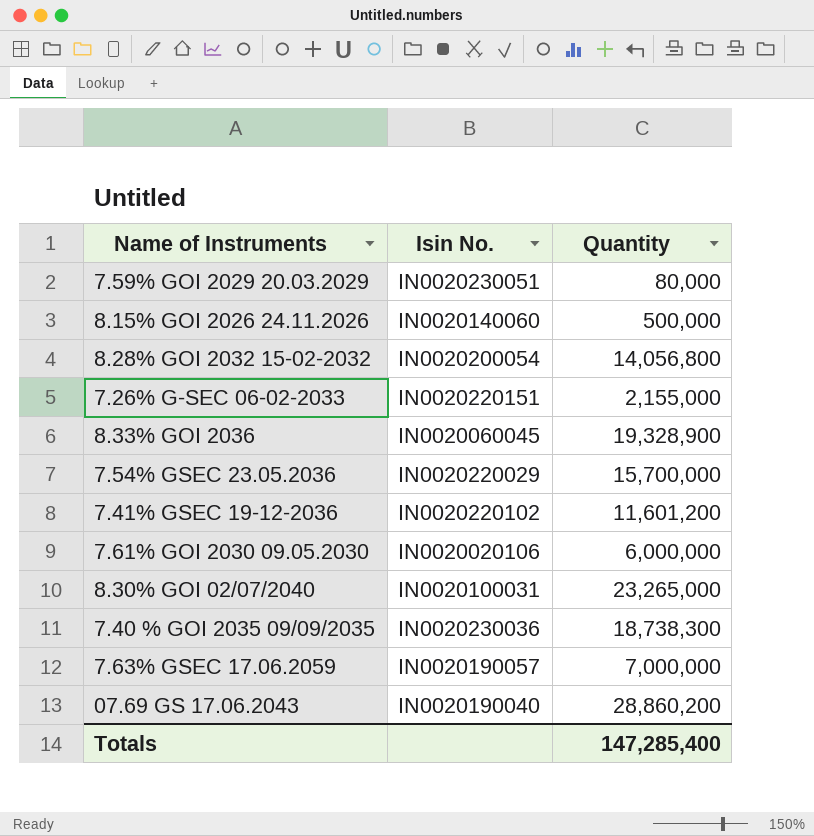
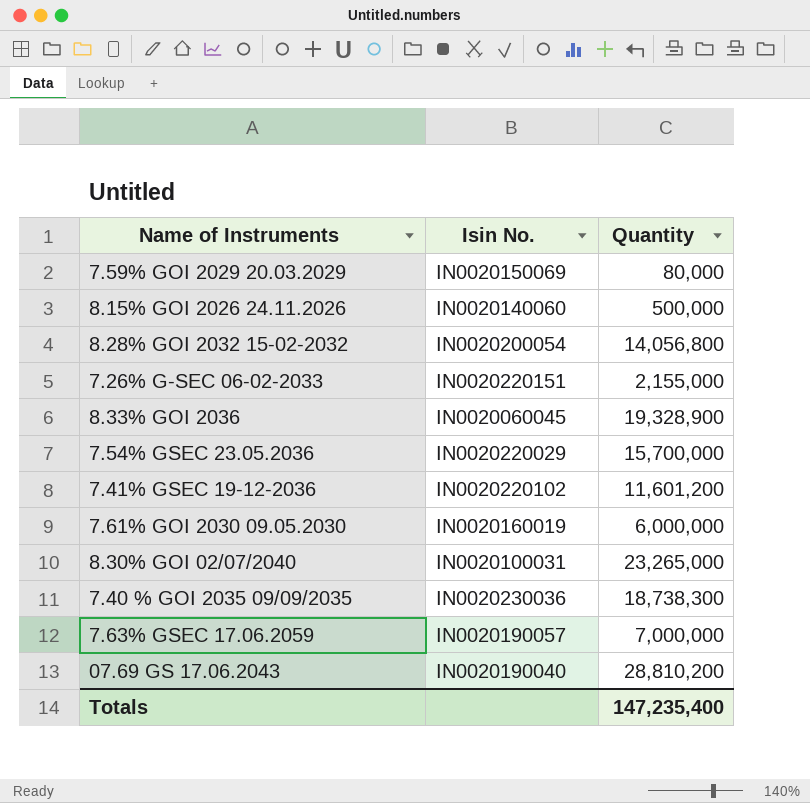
7.59% GOI 2029 20.03.2029 | Isin No.: IN0020230051 -> IN0020150069
7.61% GOI 2030 09.05.2030 | Isin No.: IN0020020106 -> IN0020160019
07.69 GS 17.06.2043 | Quantity: 28,860,200 -> 28,810,200
Totals | Quantity: 147,285,400 -> 147,235,400

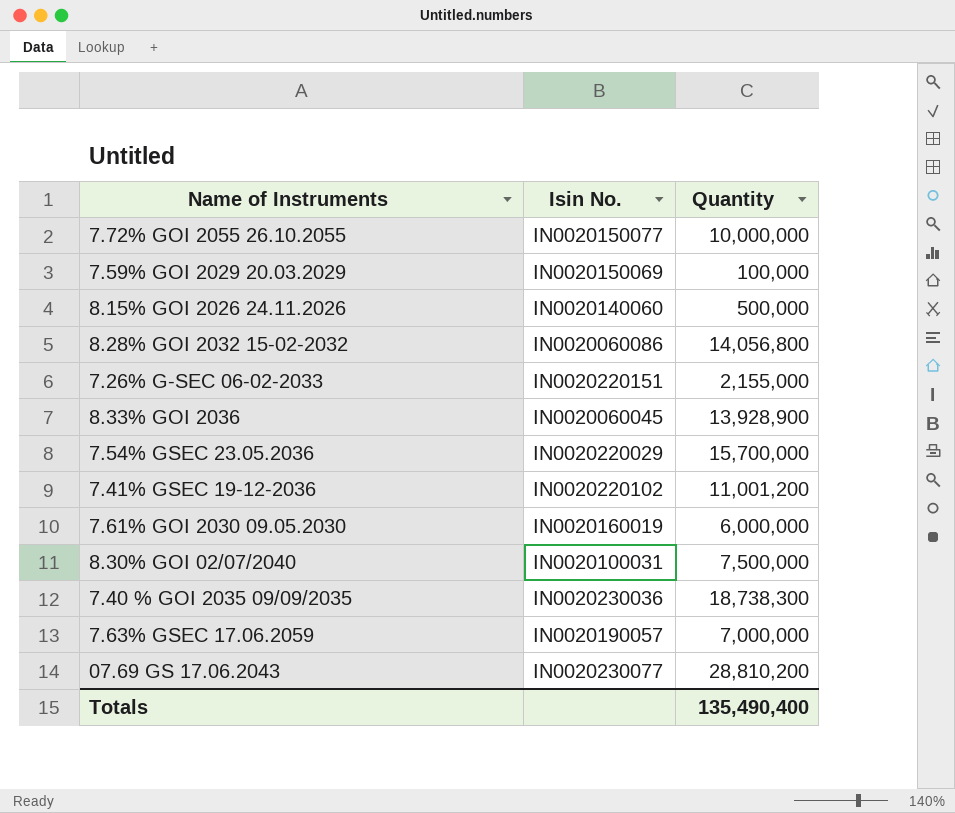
row 7.72% GOI 2055 26.10.2055: none -> IN0020150077 | 10,000,000
7.59% GOI 2029 20.03.2029 | Quantity: 80,000 -> 100,000
8.28% GOI 2032 15-02-2032 | Isin No.: IN0020200054 -> IN0020060086
8.33% GOI 2036 | Quantity: 19,328,900 -> 13,928,900
7.41% GSEC 19-12-2036 | Quantity: 11,601,200 -> 11,001,200
8.30% GOI 02/07/2040 | Quantity: 23,265,000 -> 7,500,000
07.69 GS 17.06.2043 | Isin No.: IN0020190040 -> IN0020230077
Totals | Quantity: 147,235,400 -> 135,490,400

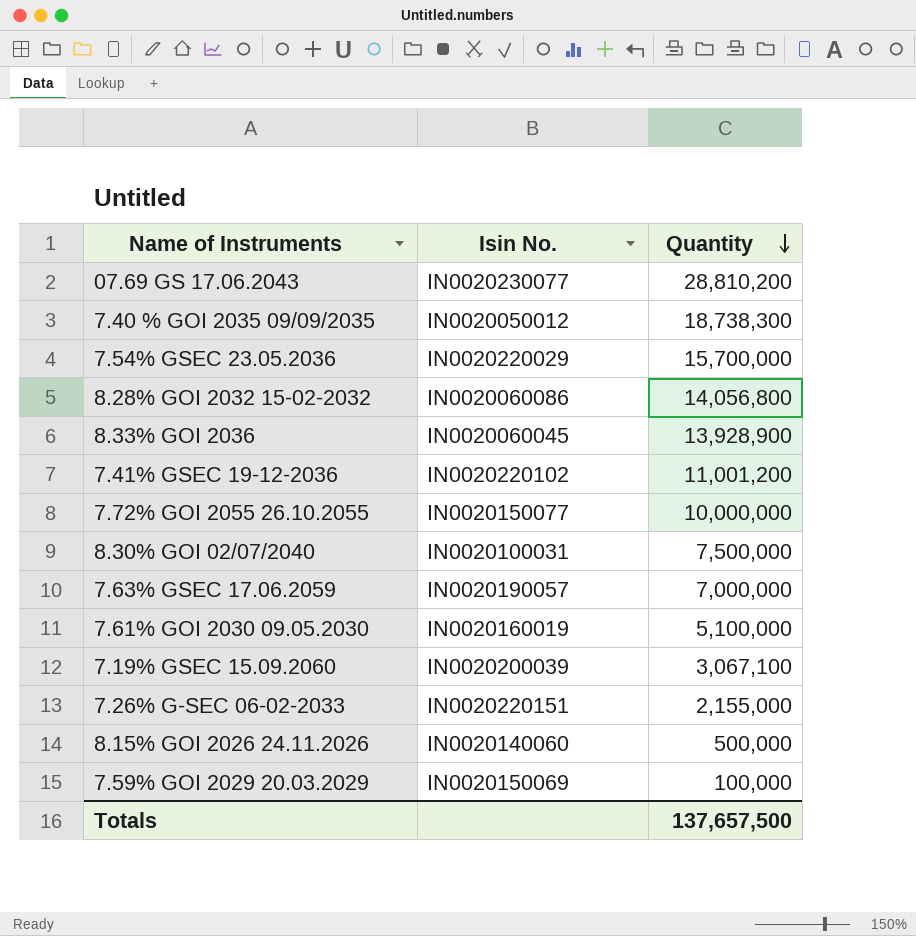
row order: none -> Quantity descending
7.40 % GOI 2035 09/09/2035 | Isin No.: IN0020230036 -> IN0020050012
7.61% GOI 2030 09.05.2030 | Quantity: 6,000,000 -> 5,100,000
row 7.19% GSEC 15.09.2060: none -> IN0020200039 | 3,067,100
Totals | Quantity: 135,490,400 -> 137,657,500

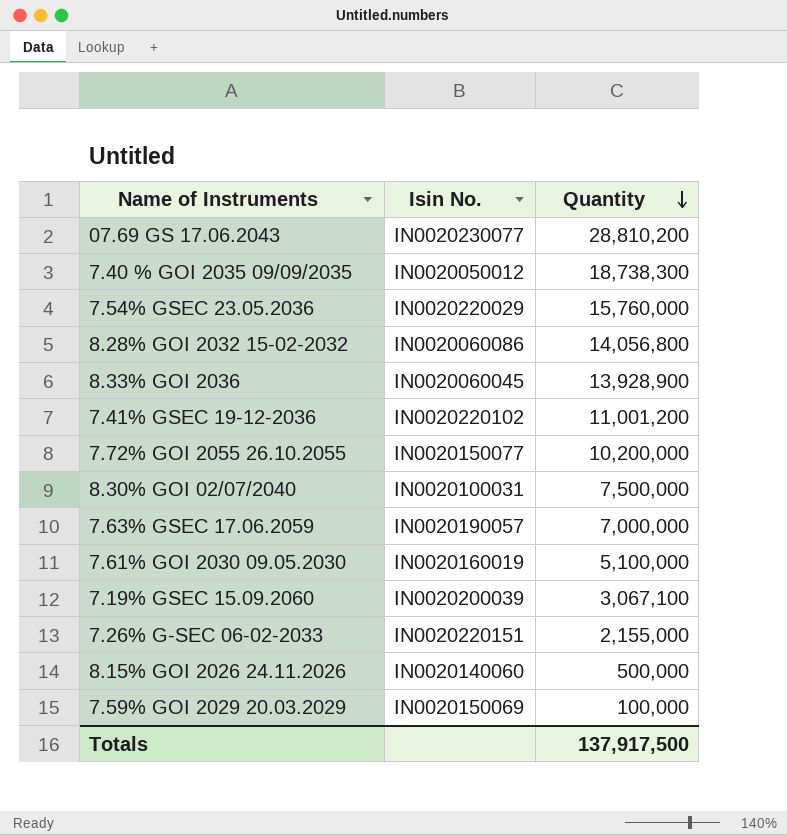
7.54% GSEC 23.05.2036 | Quantity: 15,700,000 -> 15,760,000
7.72% GOI 2055 26.10.2055 | Quantity: 10,000,000 -> 10,200,000
Totals | Quantity: 137,657,500 -> 137,917,500

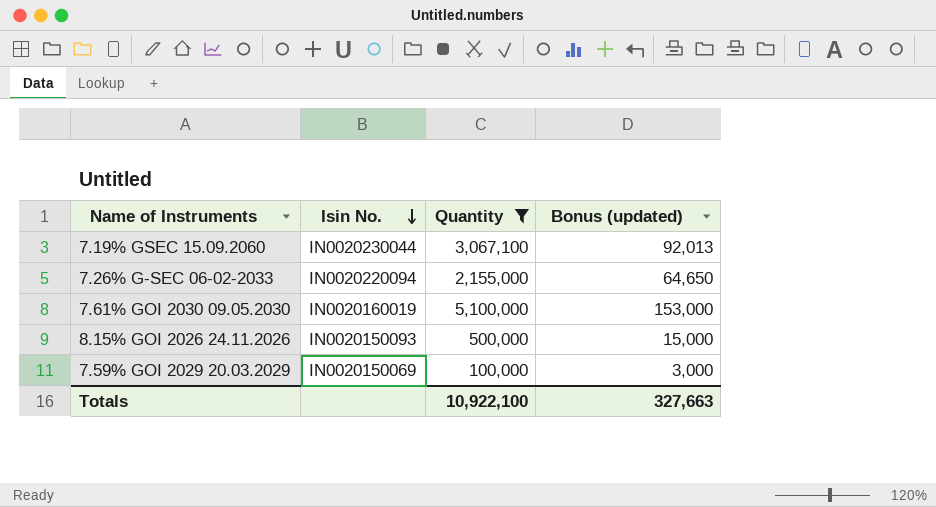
filter: none -> Quantity <= 5,100,000
row order: Quantity descending -> Isin No. descending
column Bonus (updated) | formula: none -> [Quantity] * 0.03
7.19% GSEC 15.09.2060 | Isin No.: IN0020200039 -> IN0020230044
7.26% G-SEC 06-02-2033 | Isin No.: IN0020220151 -> IN0020220094
8.15% GOI 2026 24.11.2026 | Isin No.: IN0020140060 -> IN0020150093
Totals | Quantity: 137,917,500 -> 10,922,100

